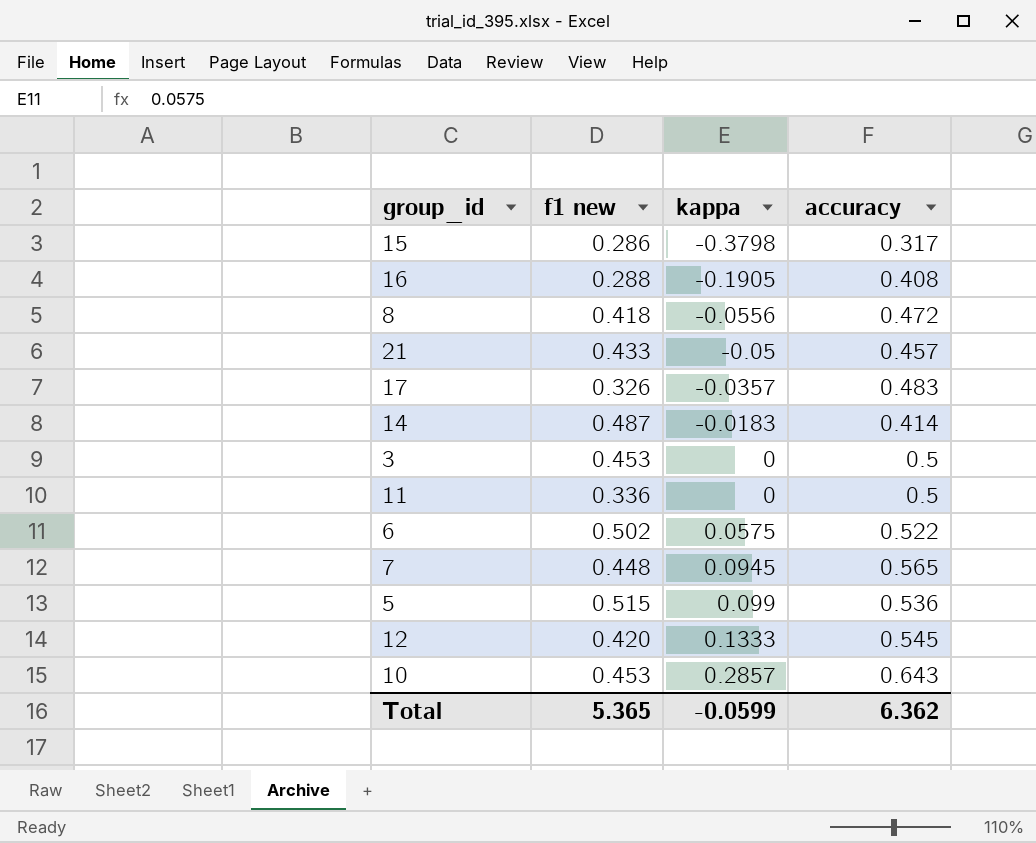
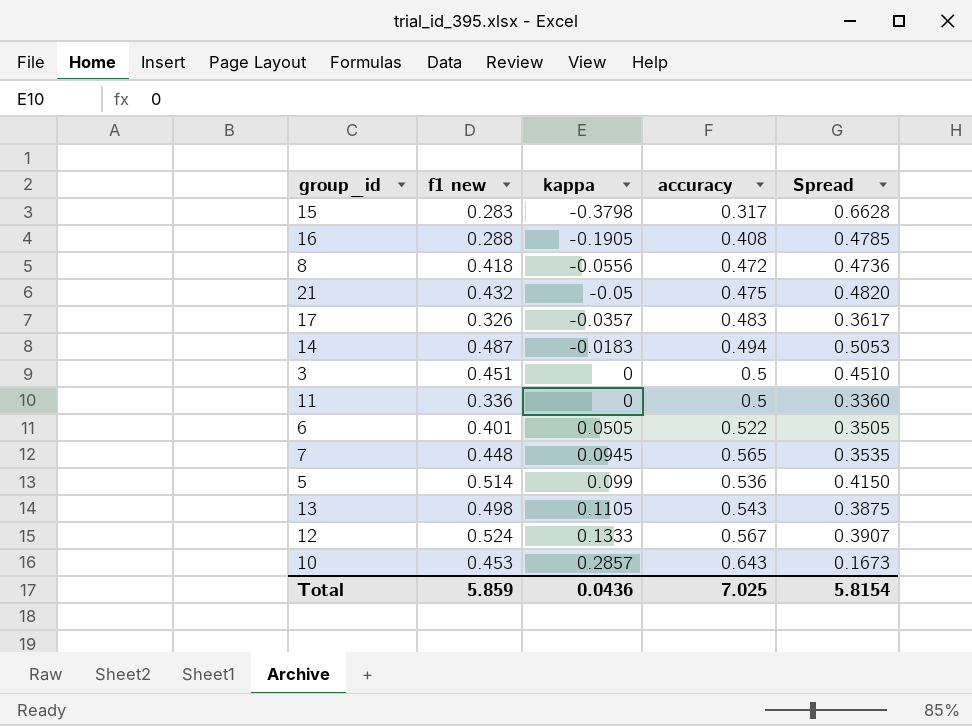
column Spread | formula: none -> [f1 new] - [kappa]
15 | f1 new: 0.286 -> 0.283
21 | f1 new: 0.433 -> 0.432
21 | accuracy: 0.457 -> 0.475
14 | accuracy: 0.414 -> 0.494
3 | f1 new: 0.453 -> 0.451
6 | f1 new: 0.502 -> 0.401
6 | kappa: 0.0575 -> 0.0505
5 | f1 new: 0.515 -> 0.514
row 13: none -> 0.498 | 0.1105 | 0.543 | 0.3875
12 | f1 new: 0.420 -> 0.524
12 | accuracy: 0.545 -> 0.567
Total | f1 new: 5.365 -> 5.859
Total | kappa: -0.0599 -> 0.0436
Total | accuracy: 6.362 -> 7.025

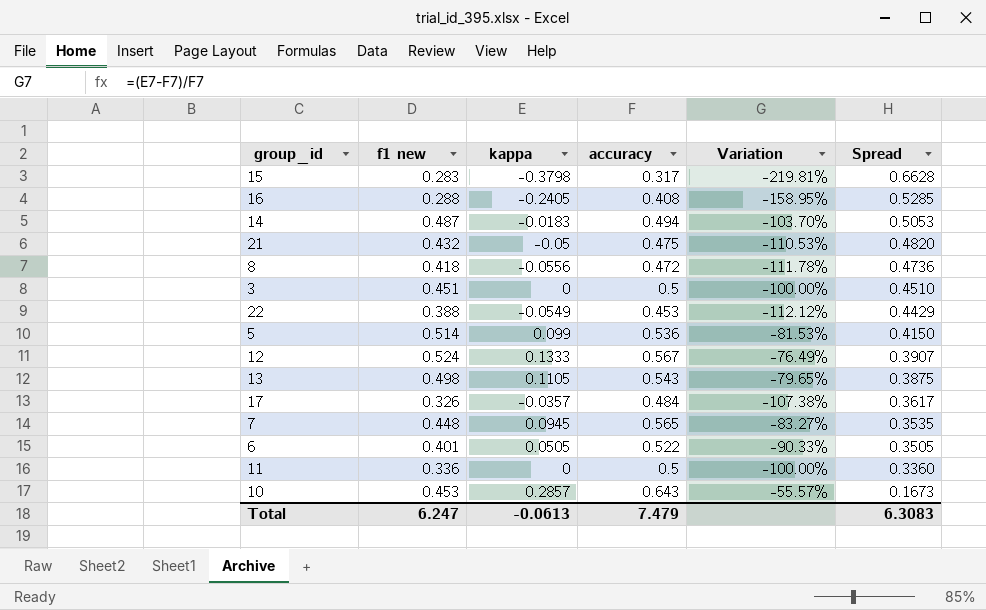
row order: kappa ascending -> Spread descending
column Variation | formula: none -> ([kappa] - [accuracy]) / [accuracy]
16 | kappa: -0.1905 -> -0.2405
16 | Spread: 0.4785 -> 0.5285
row 22: none -> 0.388 | -0.0549 | 0.453 | -112.12% | 0.4429
17 | accuracy: 0.483 -> 0.484
Total | f1 new: 5.859 -> 6.247
Total | kappa: 0.0436 -> -0.0613
Total | accuracy: 7.025 -> 7.479
Total | Spread: 5.8154 -> 6.3083

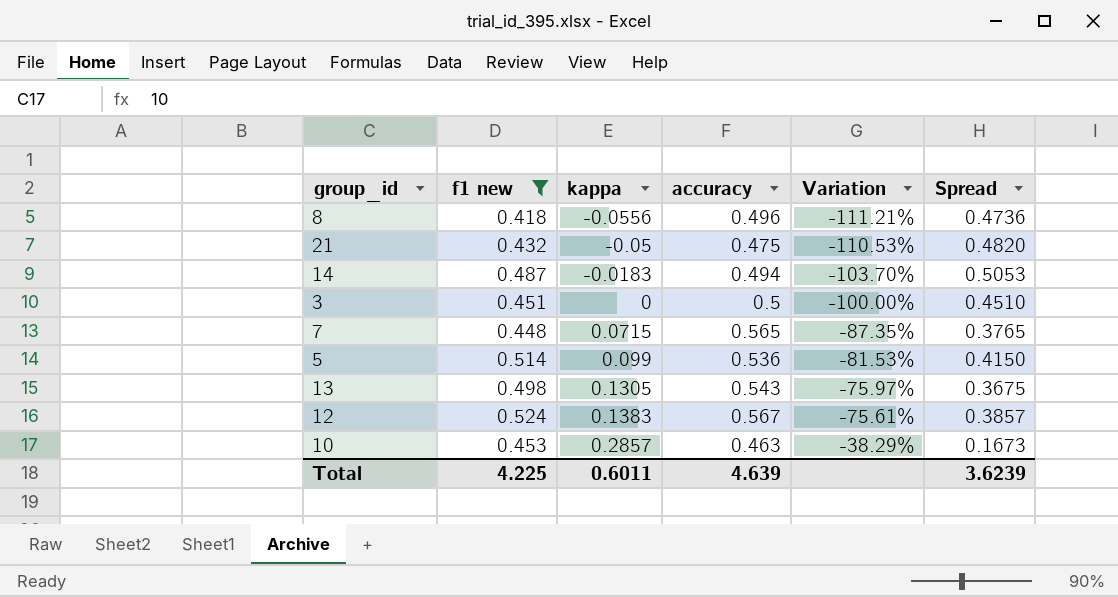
filter: none -> f1 new >= 0.418
row order: Spread descending -> kappa ascending
8 | accuracy: 0.472 -> 0.496
8 | Variation: -111.78% -> -111.21%
7 | kappa: 0.0945 -> 0.0715
7 | Variation: -83.27% -> -87.35%
7 | Spread: 0.3535 -> 0.3765
13 | kappa: 0.1105 -> 0.1305
13 | Variation: -79.65% -> -75.97%
13 | Spread: 0.3875 -> 0.3675
12 | kappa: 0.1333 -> 0.1383
12 | Variation: -76.49% -> -75.61%
12 | Spread: 0.3907 -> 0.3857
10 | accuracy: 0.643 -> 0.463
10 | Variation: -55.57% -> -38.29%
Total | f1 new: 6.247 -> 4.225
Total | kappa: -0.0613 -> 0.6011
Total | accuracy: 7.479 -> 4.639
Total | Spread: 6.3083 -> 3.6239

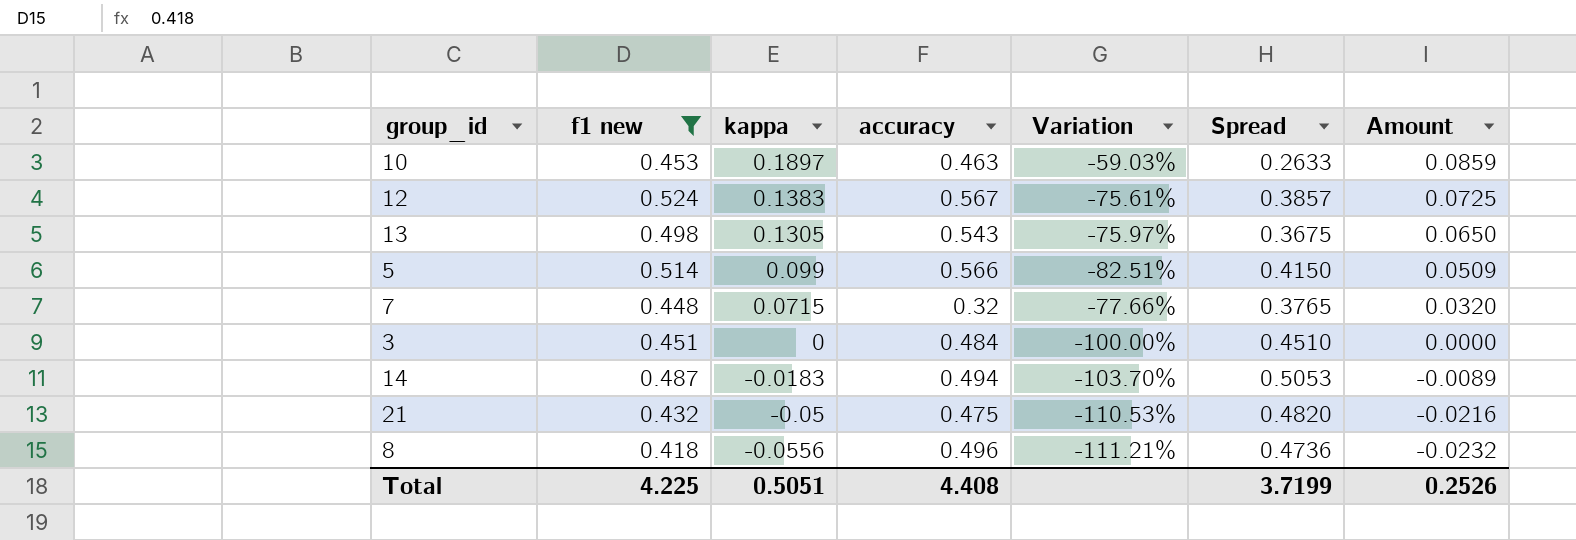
row order: kappa ascending -> kappa descending
column Amount | formula: none -> [f1 new] * [kappa]
10 | kappa: 0.2857 -> 0.1897
10 | Variation: -38.29% -> -59.03%
10 | Spread: 0.1673 -> 0.2633
5 | accuracy: 0.536 -> 0.566
5 | Variation: -81.53% -> -82.51%
7 | accuracy: 0.565 -> 0.32
7 | Variation: -87.35% -> -77.66%
3 | accuracy: 0.5 -> 0.484
Total | kappa: 0.6011 -> 0.5051
Total | accuracy: 4.639 -> 4.408
Total | Spread: 3.6239 -> 3.7199

